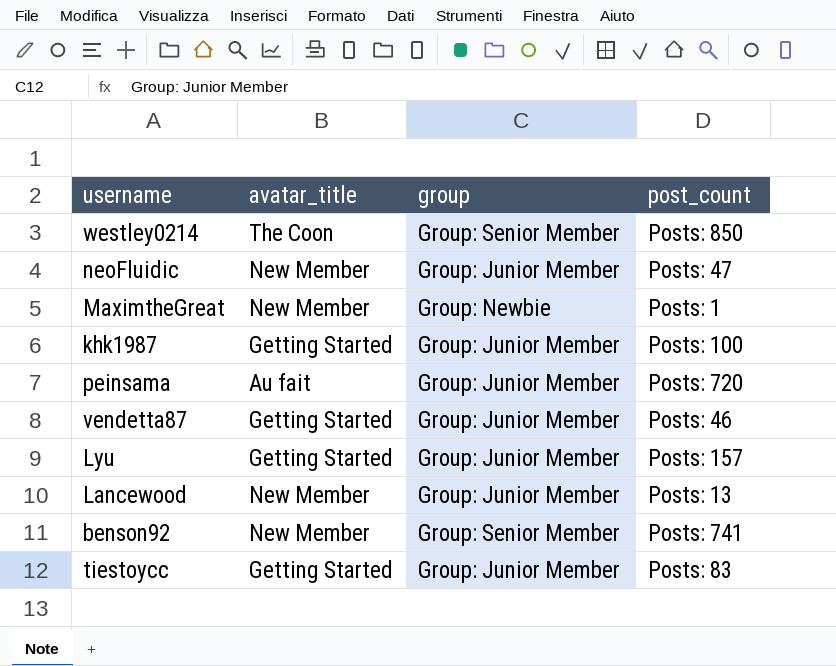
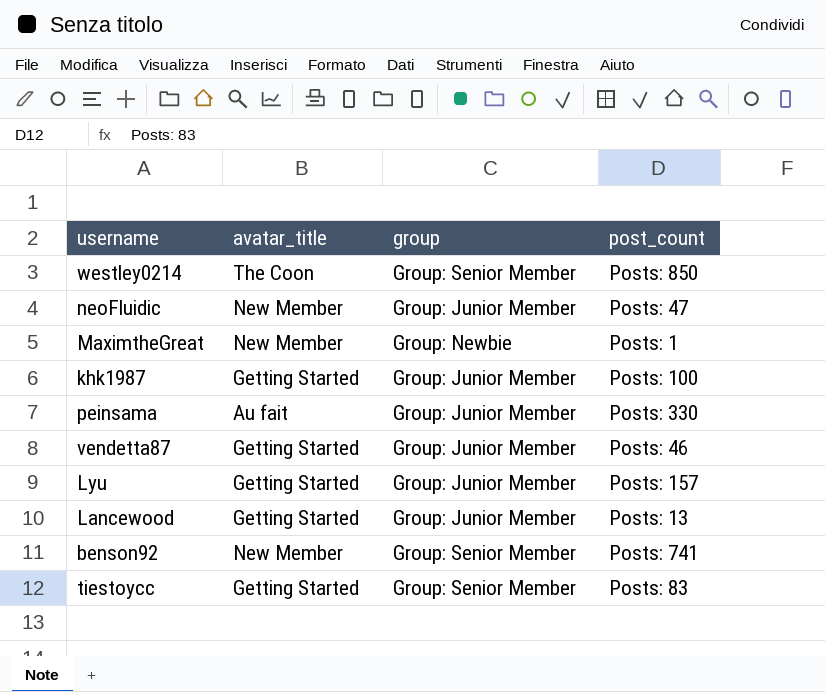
peinsama | post_count: Posts: 720 -> Posts: 330
Lancewood | avatar_title: New Member -> Getting Started
tiestoycc | group: Group: Junior Member -> Group: Senior Member

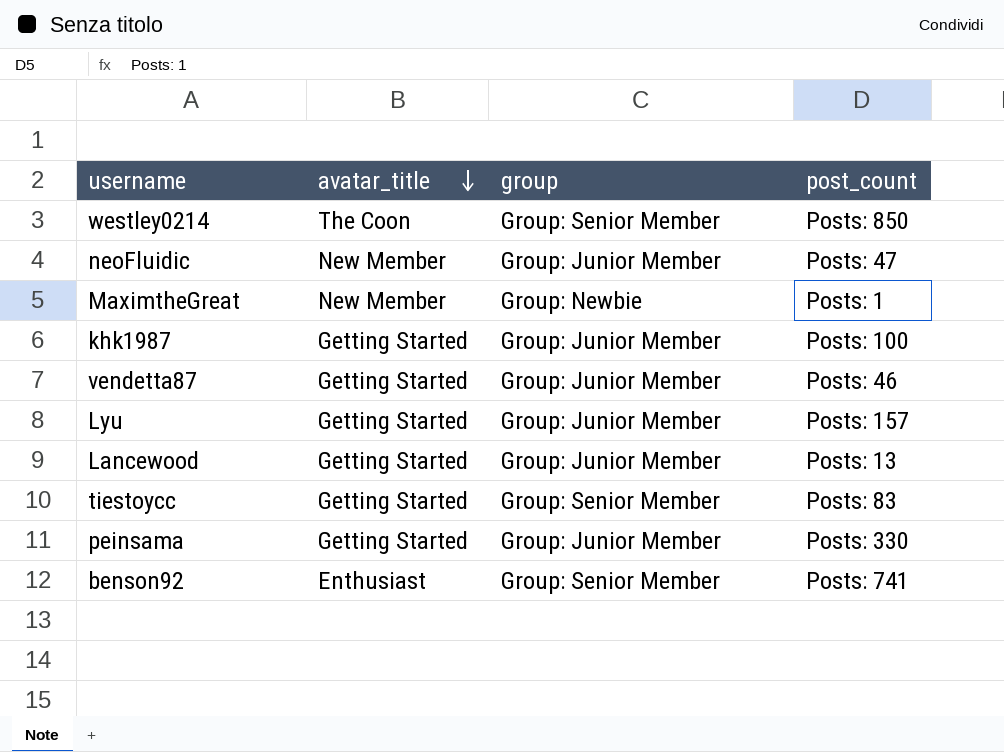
row order: none -> avatar_title descending
peinsama | avatar_title: Au fait -> Getting Started
benson92 | avatar_title: New Member -> Enthusiast

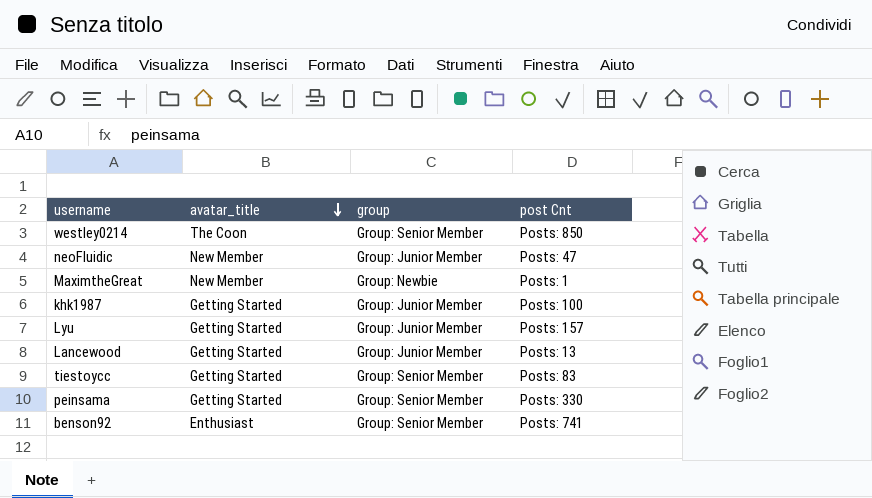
column name: post_count -> post Cnt
row vendetta87: Getting Started | Group: Junior Member | Posts: 46 -> none
peinsama | group: Group: Junior Member -> Group: Senior Member

